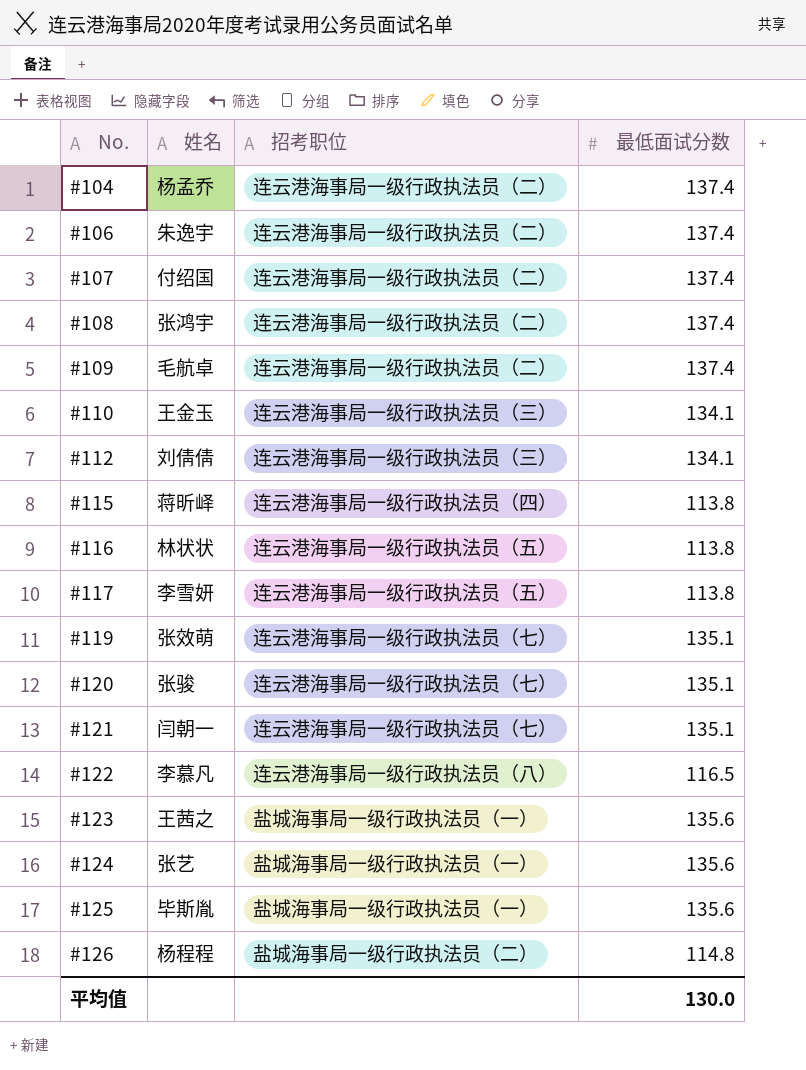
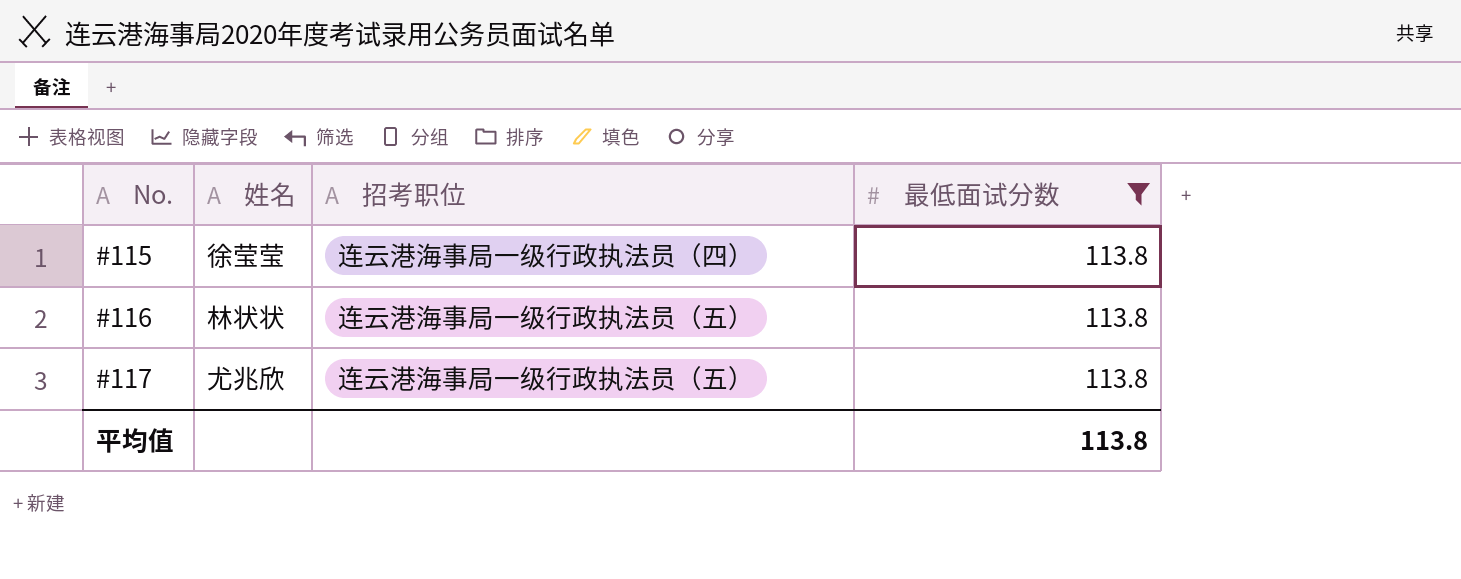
filter: none -> 最低面试分数 = 113.8
#115 | 姓名: 蒋昕峄 -> 徐莹莹
#117 | 姓名: 李雪妍 -> 尤兆欣
平均值 | 最低面试分数: 130.0 -> 113.8

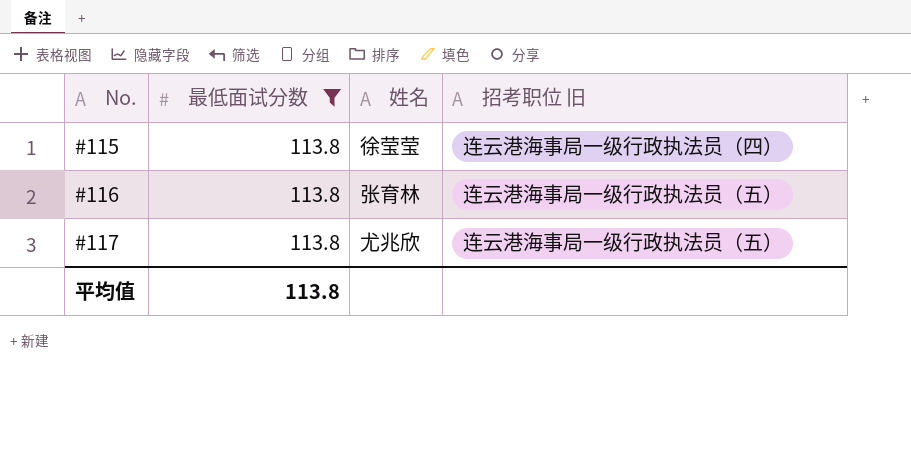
column 最低面试分数 | position: 4 -> 2
column name: 招考职位 -> 招考职位 旧
#116 | 姓名: 林状状 -> 张育林

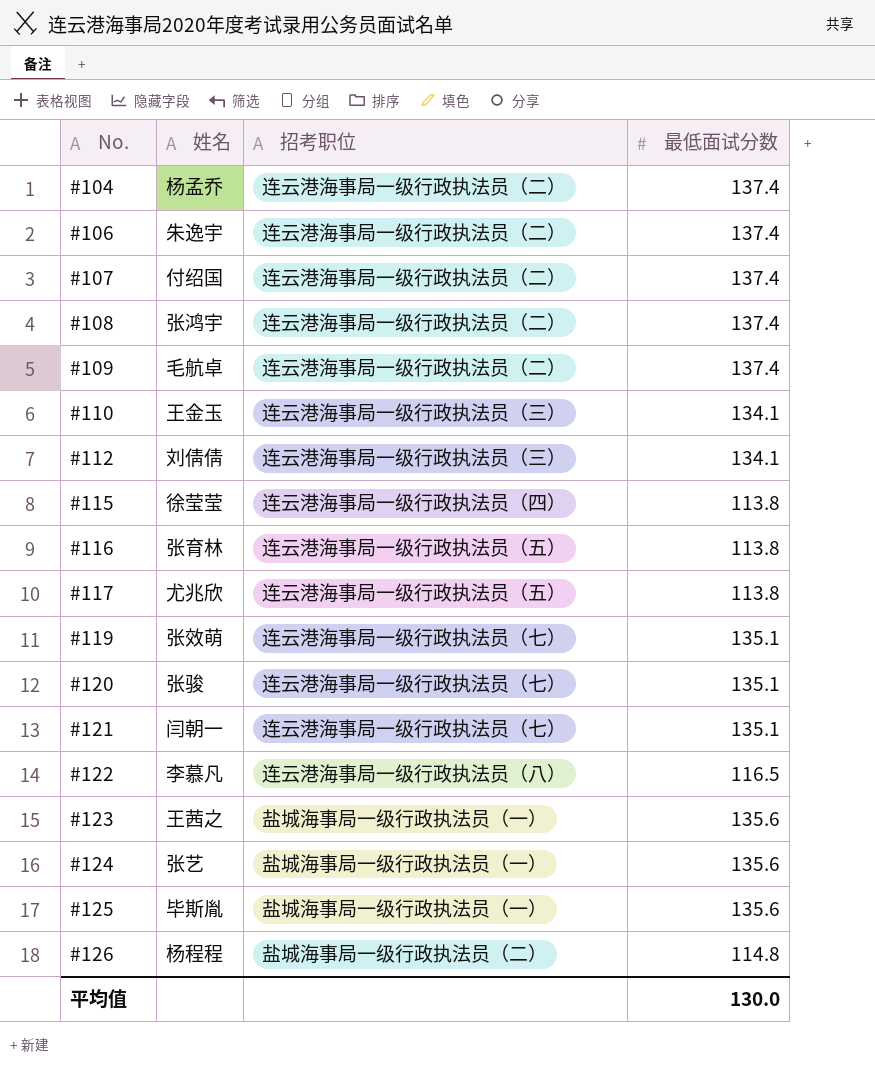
filter: 最低面试分数 = 113.8 -> none
column name: 招考职位 旧 -> 招考职位
column 最低面试分数 | position: 2 -> 4
平均值 | 最低面试分数: 113.8 -> 130.0

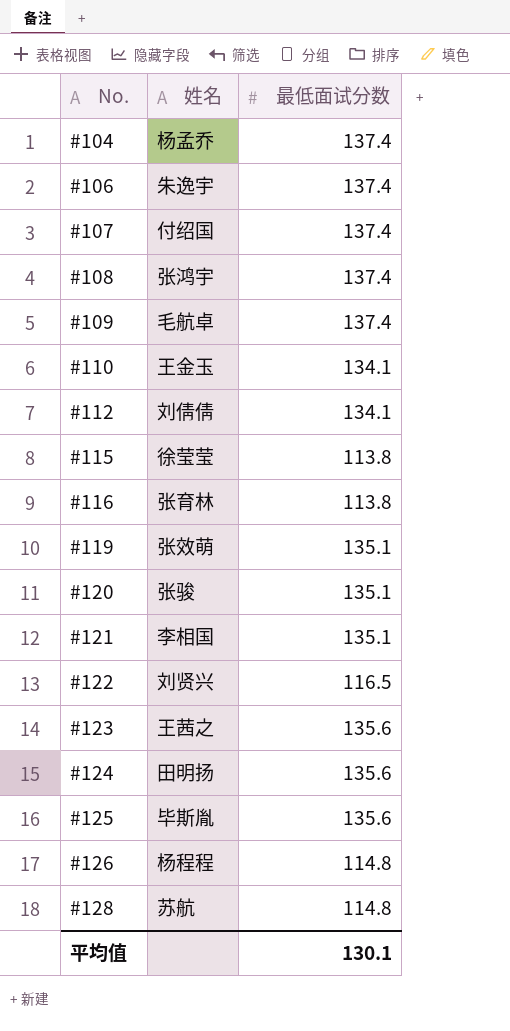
column 招考职位 | position: 3 -> none
row #117: 尤兆欣 | 连云港海事局一级行政执法员（五） | 113.8 -> none
#121 | 姓名: 闫朝一 -> 李相国
#122 | 姓名: 李慕凡 -> 刘贤兴
#124 | 姓名: 张艺 -> 田明扬
row #128: none -> 苏航 | 114.8
平均值 | 最低面试分数: 130.0 -> 130.1

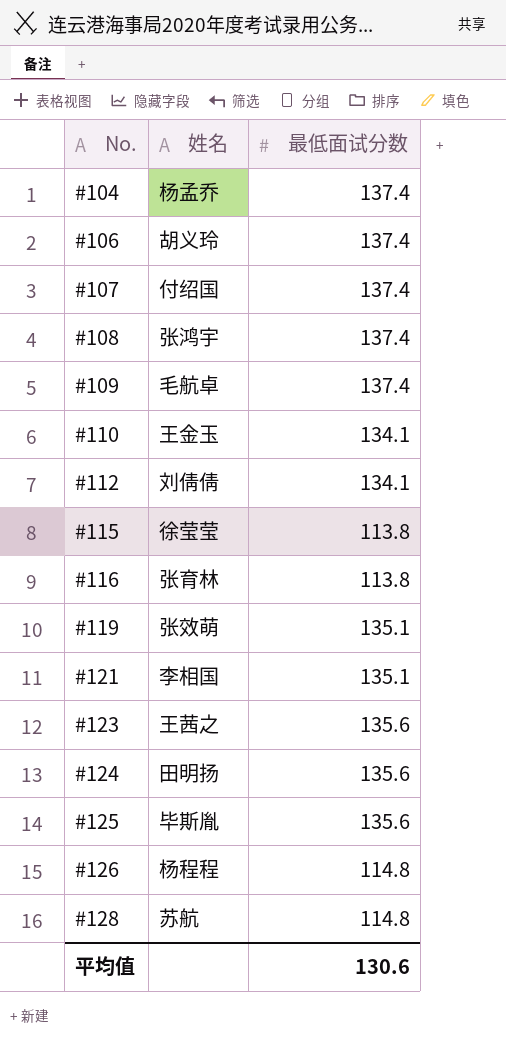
row #120: 张骏 | 135.1 -> none
row #122: 刘贤兴 | 116.5 -> none
#106 | 姓名: 朱逸宇 -> 胡义玲
平均值 | 最低面试分数: 130.1 -> 130.6

